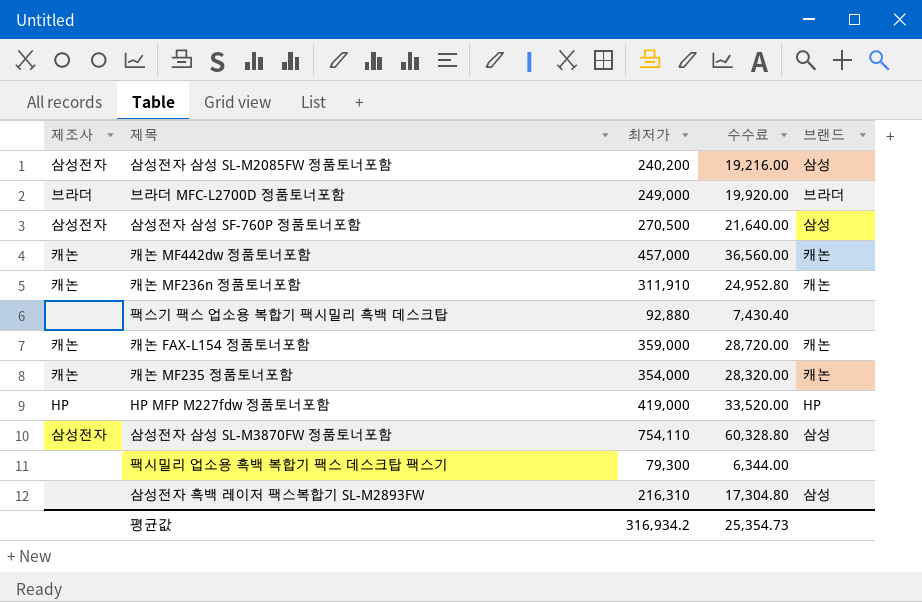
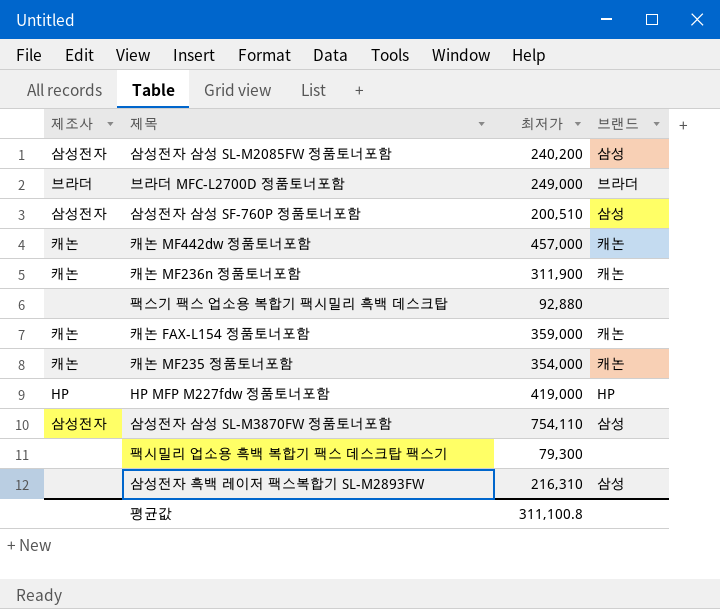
column 수수료 | formula: [최저가] * 0.08 -> none
삼성전자 삼성 SF-760P 정품토너포함 | 최저가: 270,500 -> 200,510
캐논 MF236n 정품토너포함 | 최저가: 311,910 -> 311,900
평균값 | 최저가: 316,934.2 -> 311,100.8

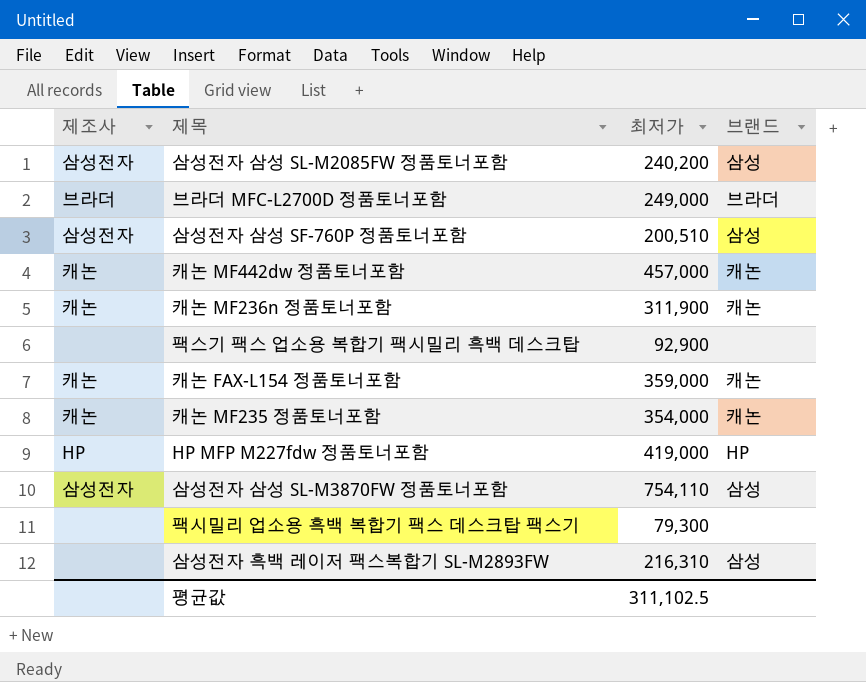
팩스기 팩스 업소용 복합기 팩시밀리 흑백 데스크탑 | 최저가: 92,880 -> 92,900
평균값 | 최저가: 311,100.8 -> 311,102.5

